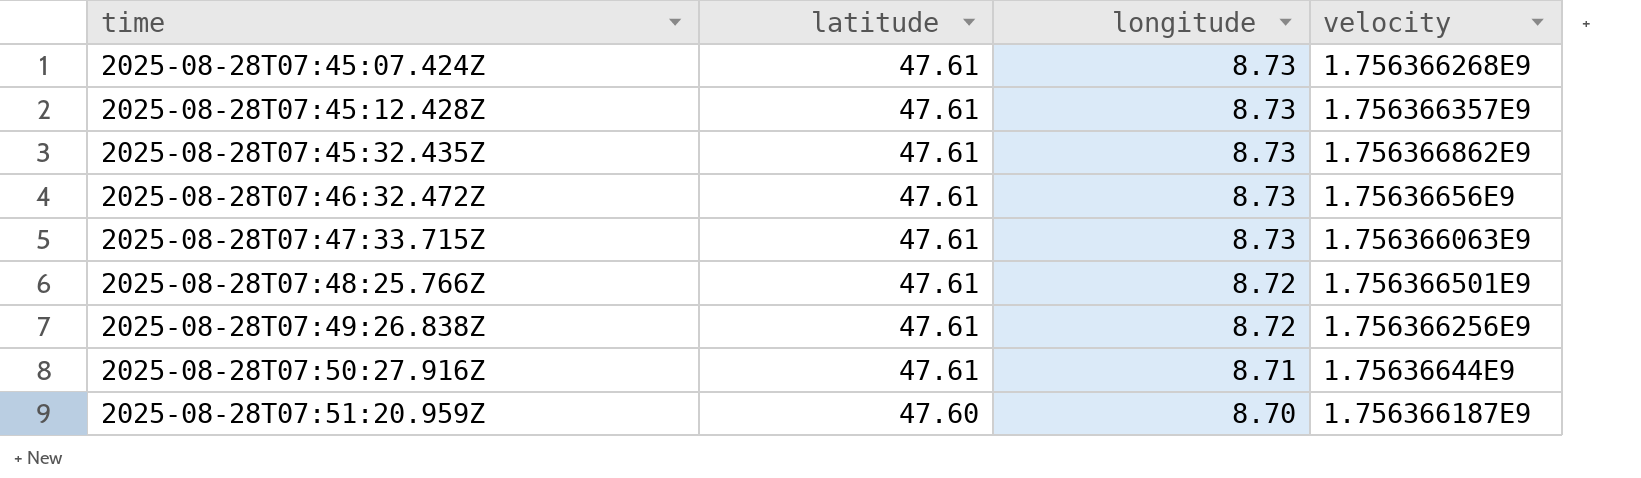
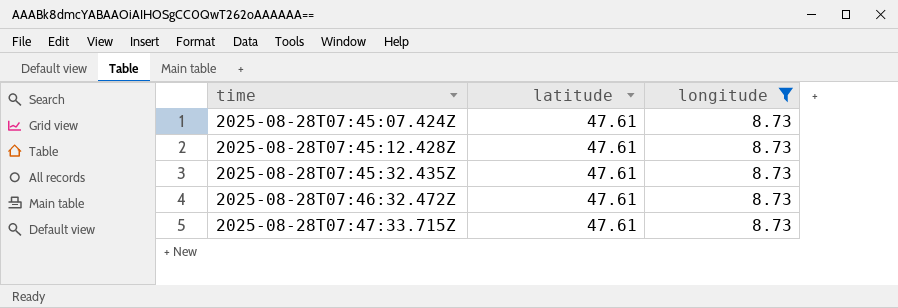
filter: none -> longitude = 8.73
column velocity | position: 4 -> none

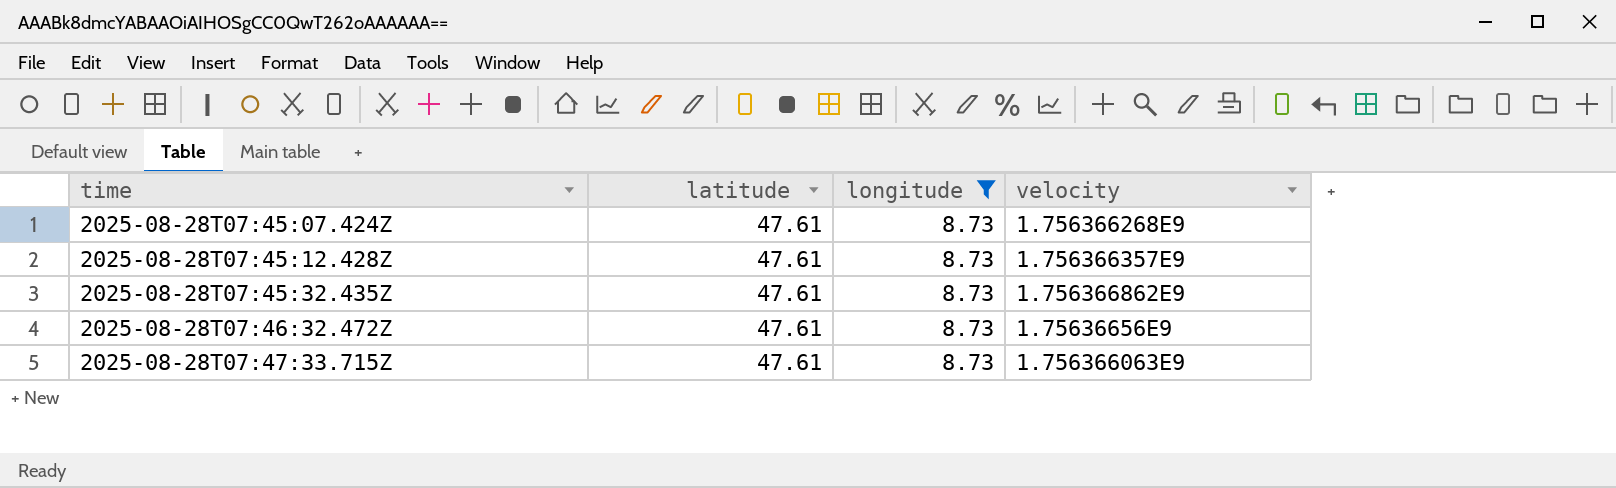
column velocity | position: none -> 4

